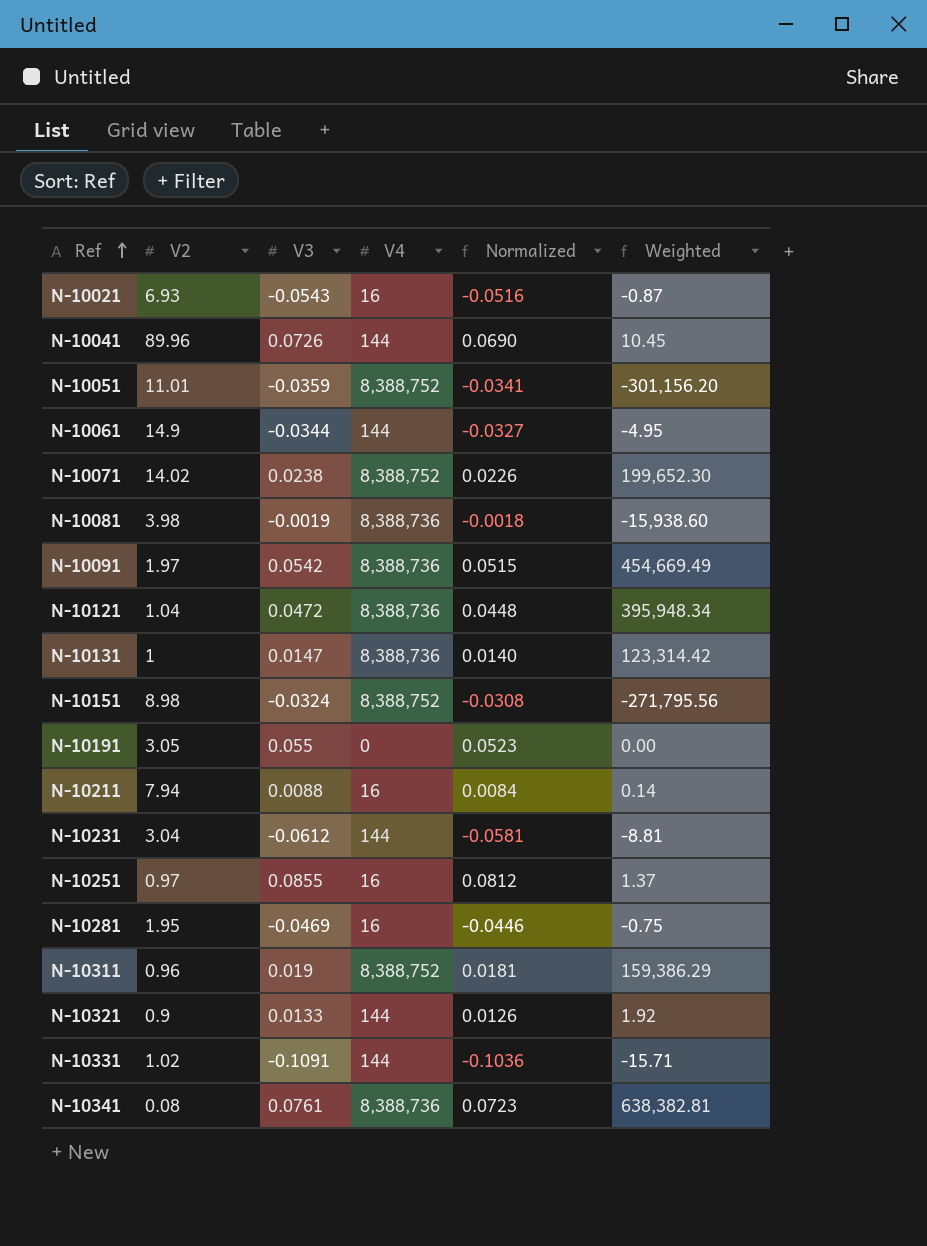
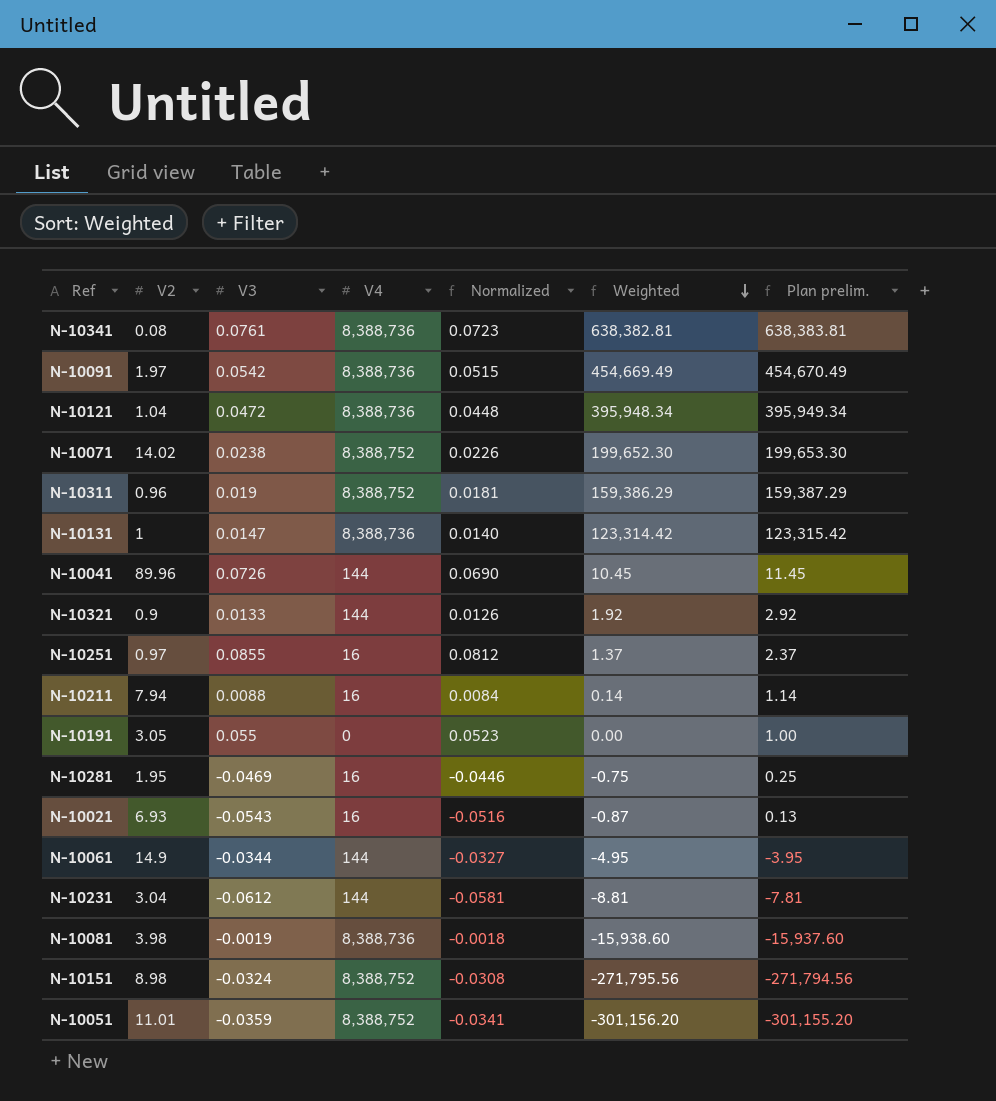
row order: Ref ascending -> Weighted descending
column Plan prelim. | formula: none -> [Weighted] + 1
row N-10331: 1.02 | -0.1091 | 144 | -0.1036 | -15.71 -> none

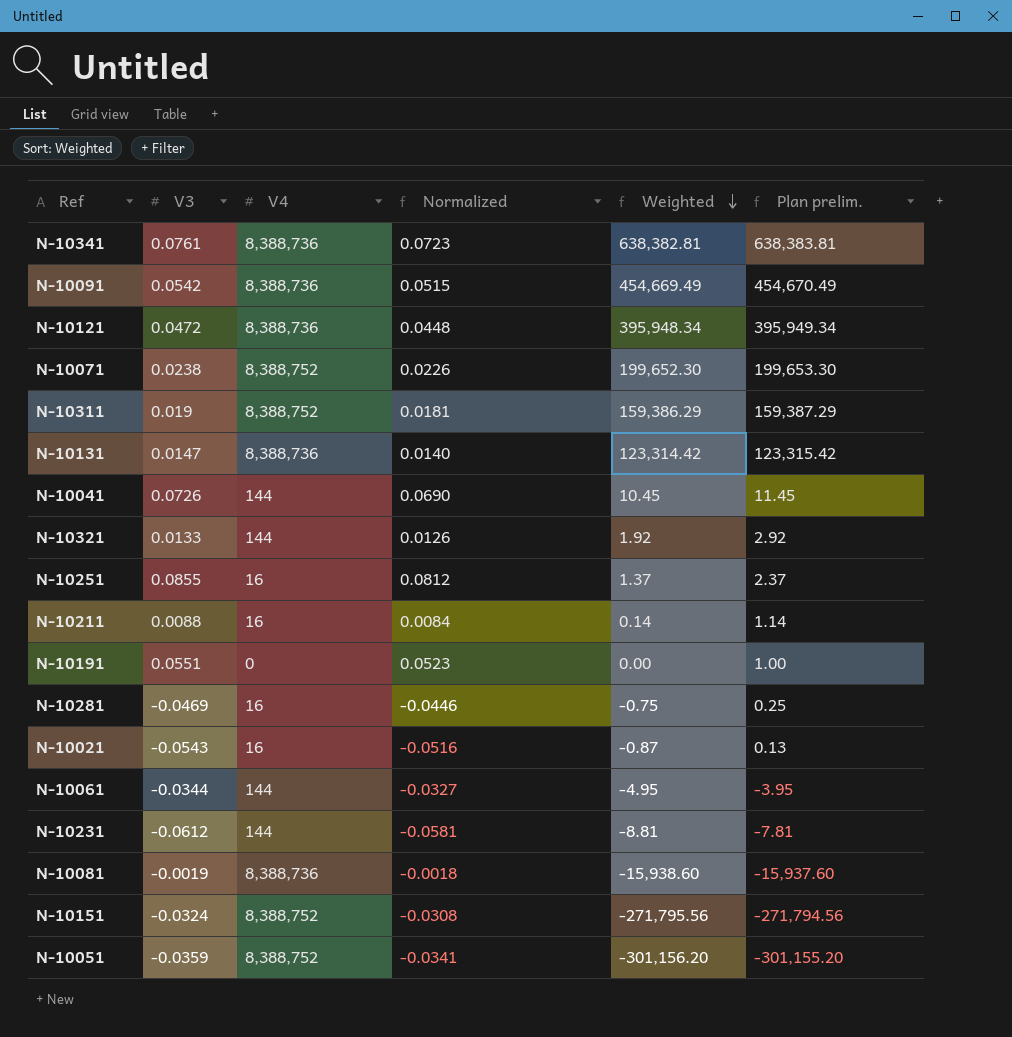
column V2 | position: 2 -> none
N-10191 | V3: 0.055 -> 0.0551

